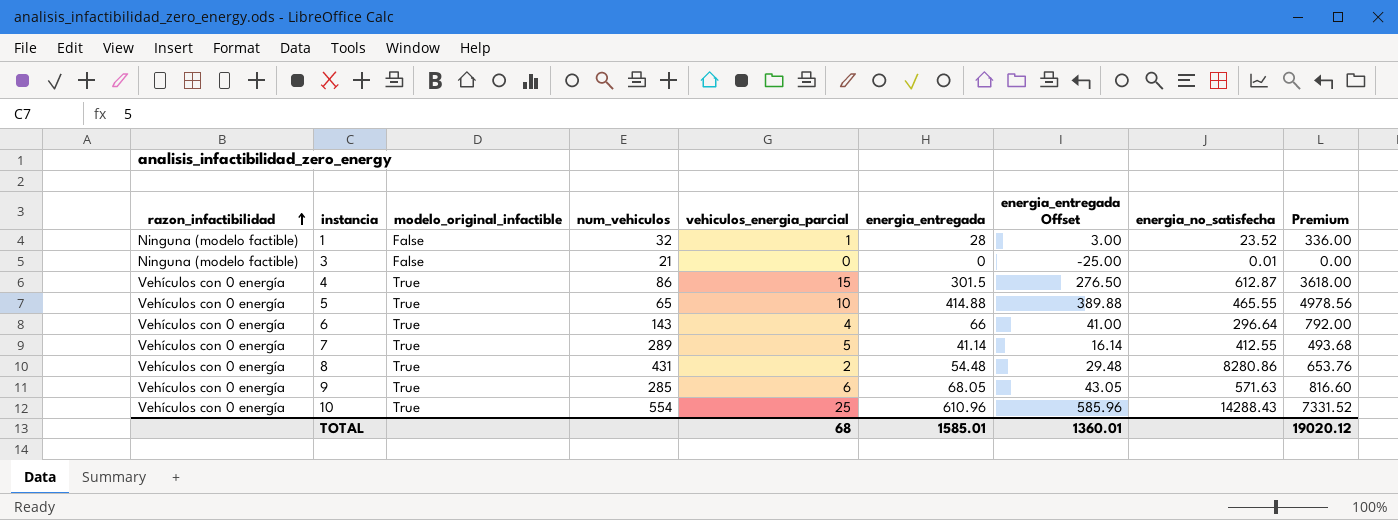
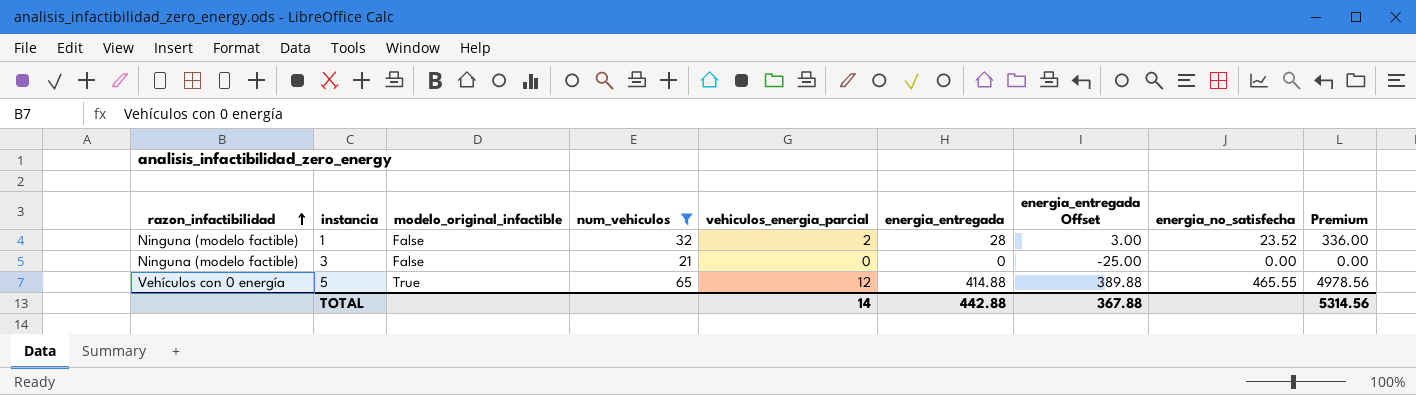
filter: none -> num_vehiculos <= 65
1 | vehiculos_energia_parcial: 1 -> 2
3 | energia_no_satisfecha: 0.01 -> 0.00
5 | vehiculos_energia_parcial: 10 -> 12
TOTAL | vehiculos_energia_parcial: 68 -> 14
TOTAL | energia_entregada: 1585.01 -> 442.88
TOTAL | energia_entregada Offset: 1360.01 -> 367.88
TOTAL | Premium: 19020.12 -> 5314.56

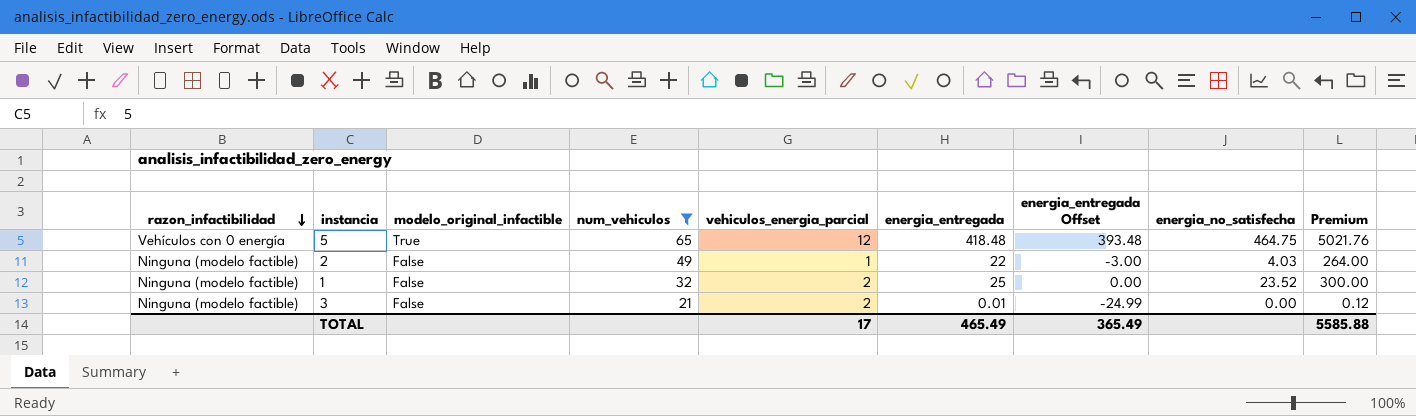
row order: razon_infactibilidad ascending -> razon_infactibilidad descending
5 | energia_entregada: 414.88 -> 418.48
5 | energia_entregada Offset: 389.88 -> 393.48
5 | energia_no_satisfecha: 465.55 -> 464.75
5 | Premium: 4978.56 -> 5021.76
row 2: none -> Ninguna (modelo factible) | False | 49 | 1 | 22 | -3.00 | 4.03 | 264.00
1 | energia_entregada: 28 -> 25
1 | energia_entregada Offset: 3.00 -> 0.00
1 | Premium: 336.00 -> 300.00
3 | vehiculos_energia_parcial: 0 -> 2
3 | energia_entregada: 0 -> 0.01
3 | energia_entregada Offset: -25.00 -> -24.99
3 | Premium: 0.00 -> 0.12
TOTAL | vehiculos_energia_parcial: 14 -> 17
TOTAL | energia_entregada: 442.88 -> 465.49
TOTAL | energia_entregada Offset: 367.88 -> 365.49
TOTAL | Premium: 5314.56 -> 5585.88

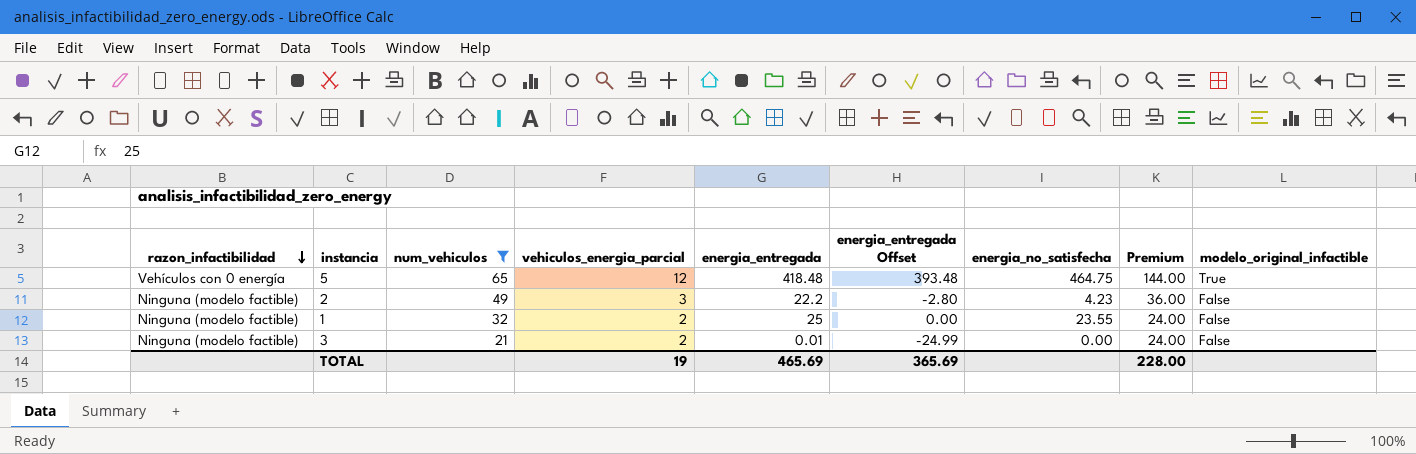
column Premium | formula: [energia_entregada] * 12 -> [vehiculos_energia_parcial] * 12
column modelo_original_infactible | position: 3 -> 9
2 | vehiculos_energia_parcial: 1 -> 3
2 | energia_entregada: 22 -> 22.2
2 | energia_entregada Offset: -3.00 -> -2.80
2 | energia_no_satisfecha: 4.03 -> 4.23
1 | energia_no_satisfecha: 23.52 -> 23.55
TOTAL | vehiculos_energia_parcial: 17 -> 19
TOTAL | energia_entregada: 465.49 -> 465.69
TOTAL | energia_entregada Offset: 365.49 -> 365.69
TOTAL | Premium: 5585.88 -> 228.00

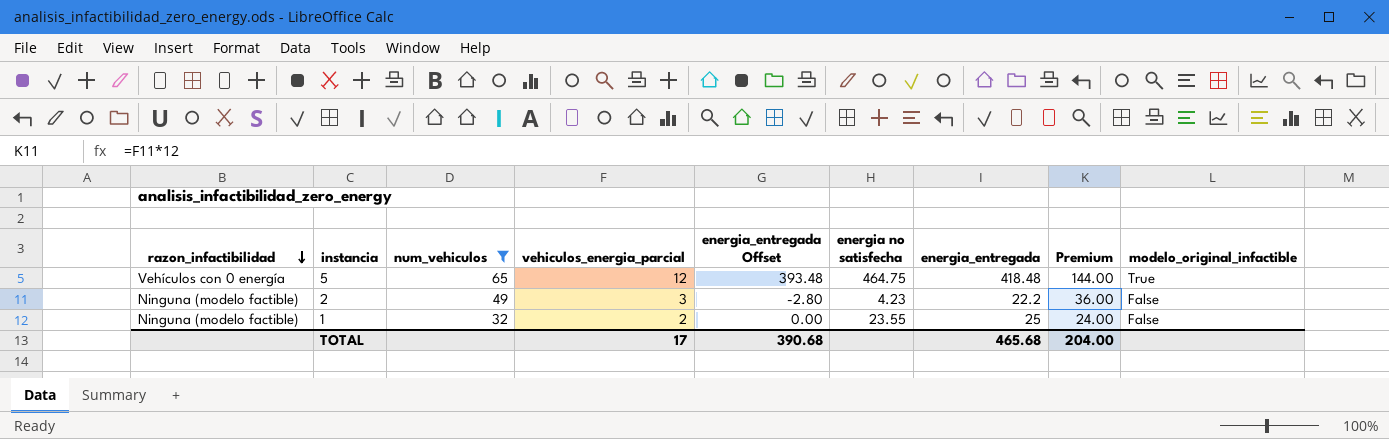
column name: energia_no_satisfecha -> energia no satisfecha
column energia_entregada | position: 5 -> 7
row 3: Ninguna (modelo factible) | 21 | 2 | 0.01 | -24.99 | 0.00 | 24.00 | False -> none
TOTAL | vehiculos_energia_parcial: 19 -> 17
TOTAL | energia_entregada Offset: 365.69 -> 390.68
TOTAL | energia_entregada: 465.69 -> 465.68
TOTAL | Premium: 228.00 -> 204.00

